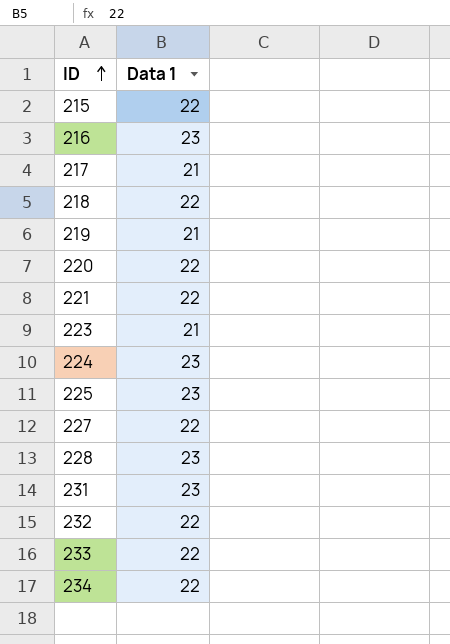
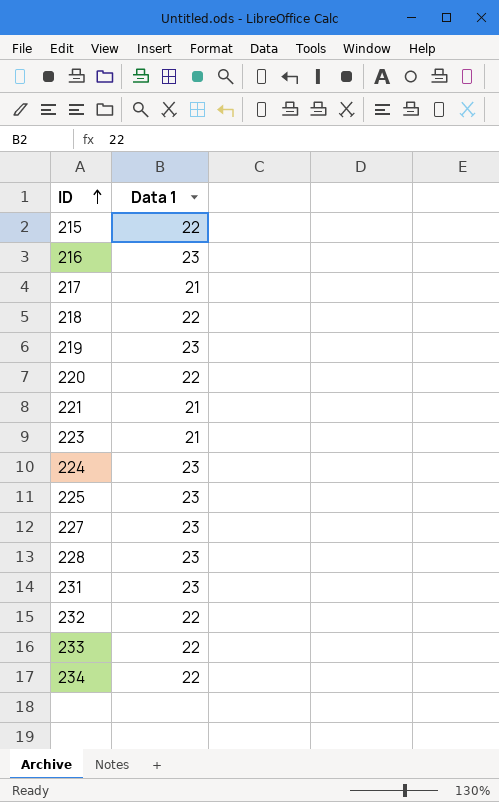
219 | Data 1: 21 -> 23
221 | Data 1: 22 -> 21
227 | Data 1: 22 -> 23

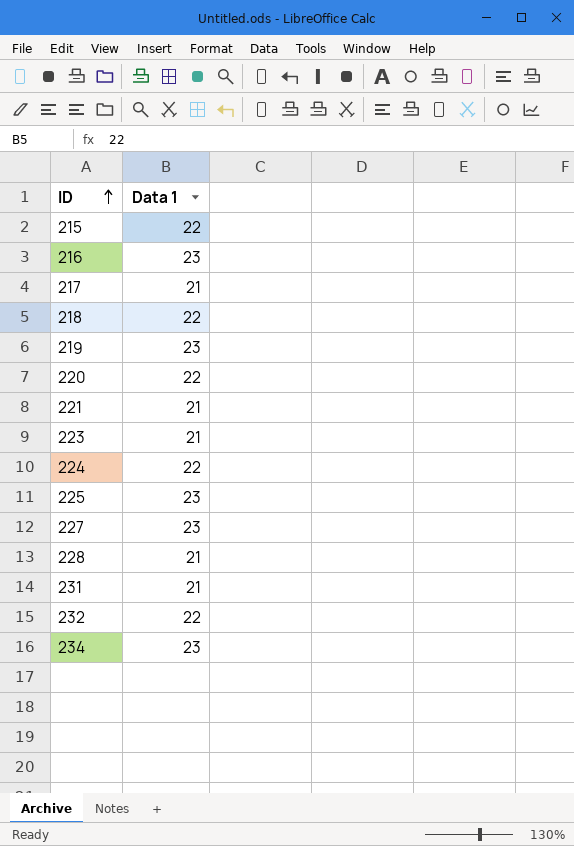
row 233: 22 -> none
224 | Data 1: 23 -> 22
228 | Data 1: 23 -> 21
231 | Data 1: 23 -> 21
234 | Data 1: 22 -> 23

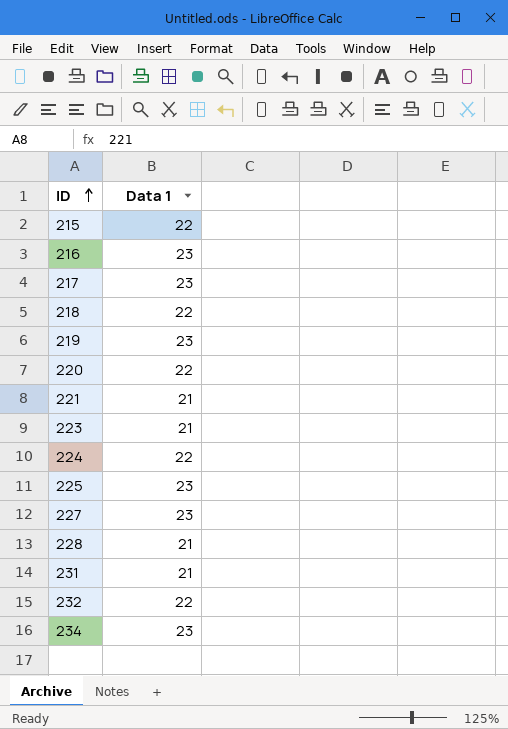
217 | Data 1: 21 -> 23

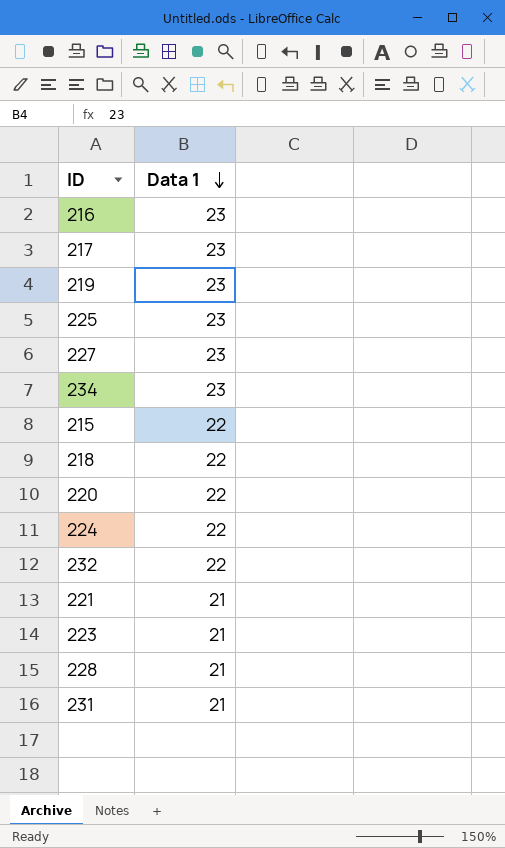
row order: ID ascending -> Data 1 descending

